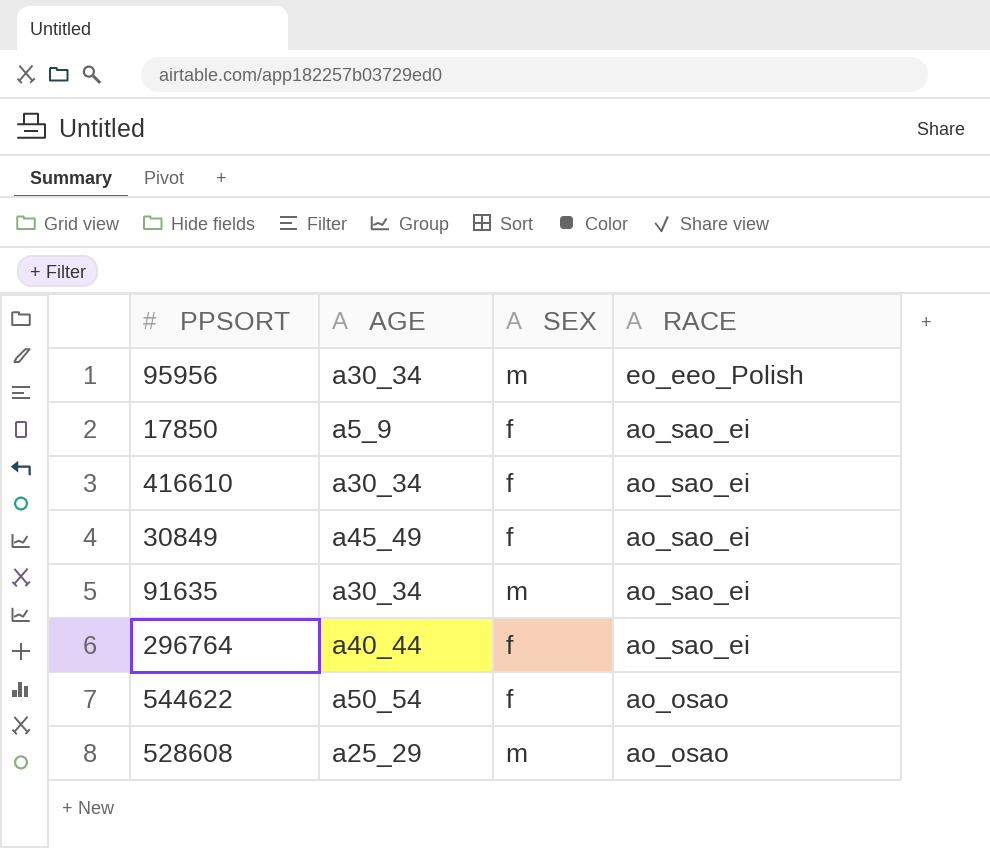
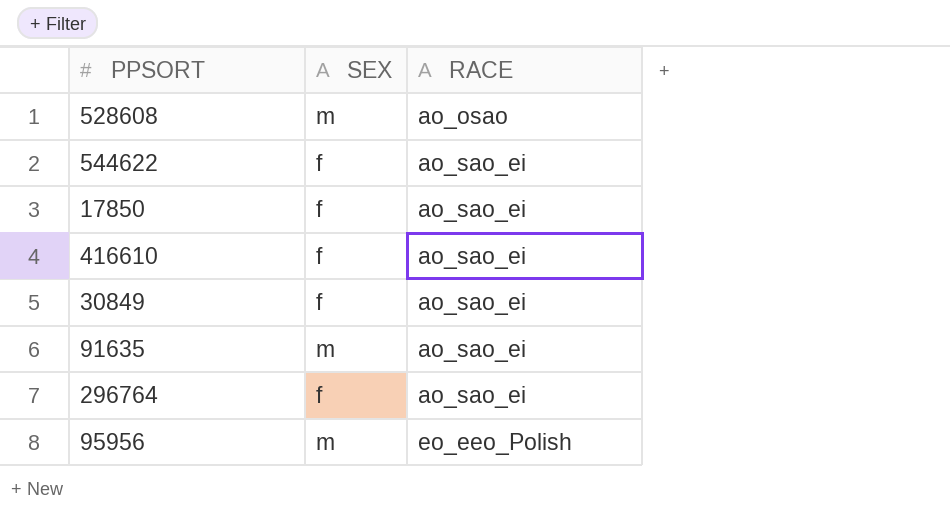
row order: RACE descending -> RACE ascending
column AGE | position: 2 -> none
544622 | RACE: ao_osao -> ao_sao_ei

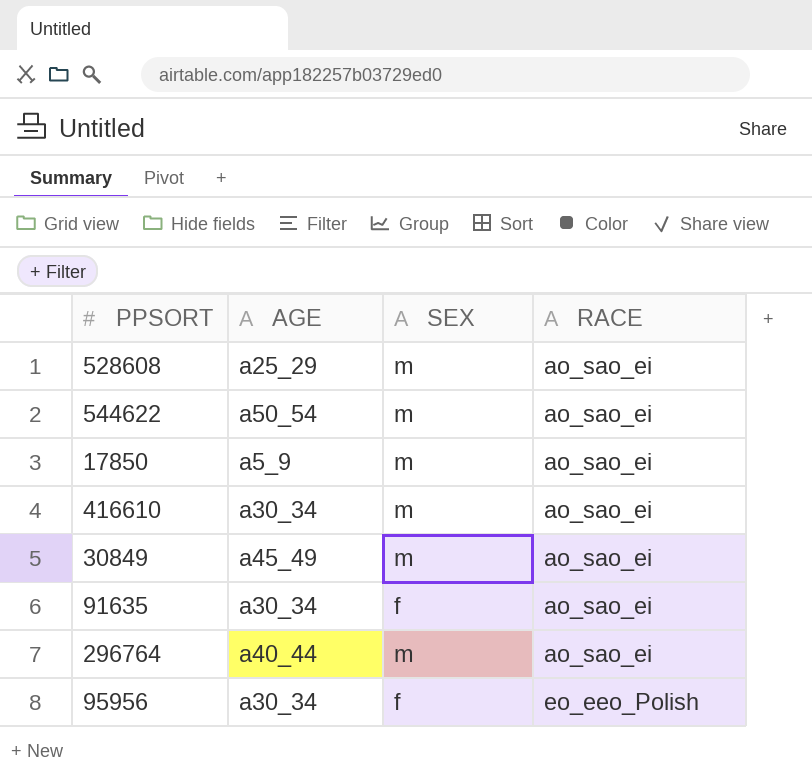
column AGE | position: none -> 2
528608 | RACE: ao_osao -> ao_sao_ei
544622 | SEX: f -> m
17850 | SEX: f -> m
416610 | SEX: f -> m
30849 | SEX: f -> m
91635 | SEX: m -> f
296764 | SEX: f -> m
95956 | SEX: m -> f

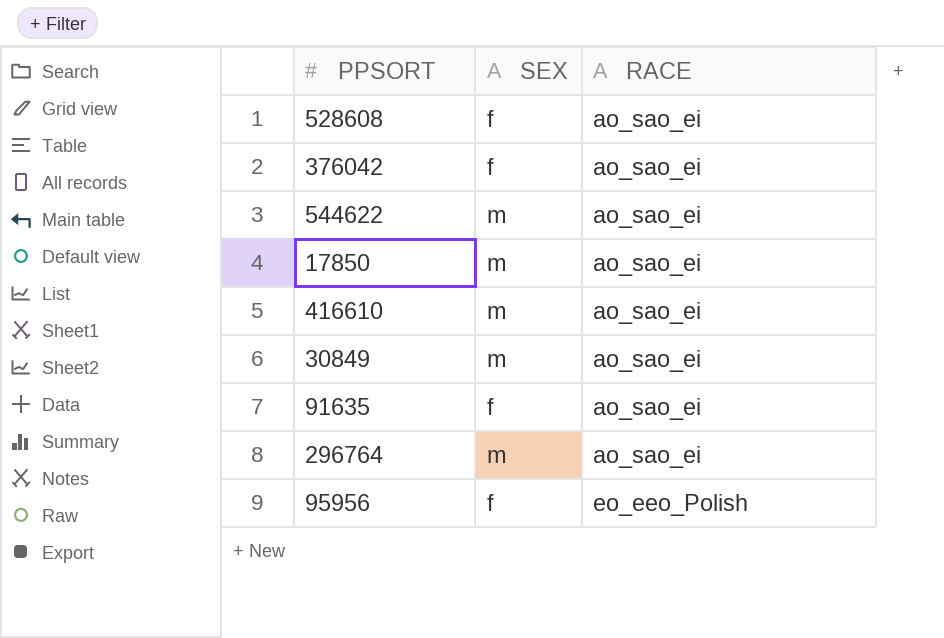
column AGE | position: 2 -> none
528608 | SEX: m -> f
row 376042: none -> f | ao_sao_ei

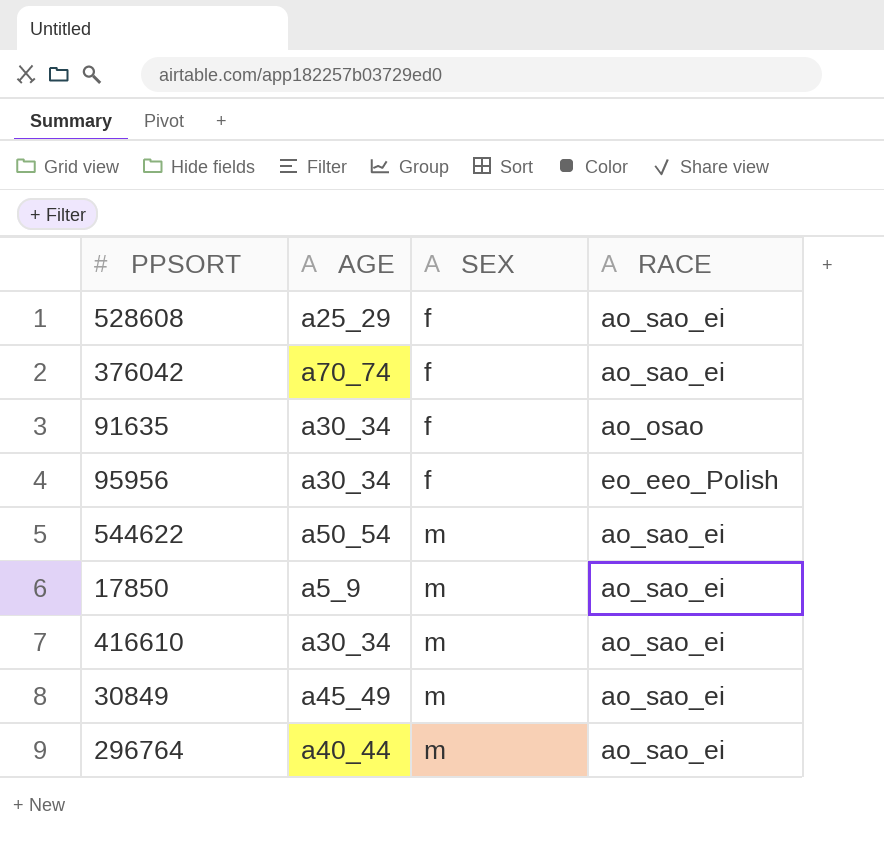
row order: RACE ascending -> SEX ascending
column AGE | position: none -> 2
91635 | RACE: ao_sao_ei -> ao_osao

